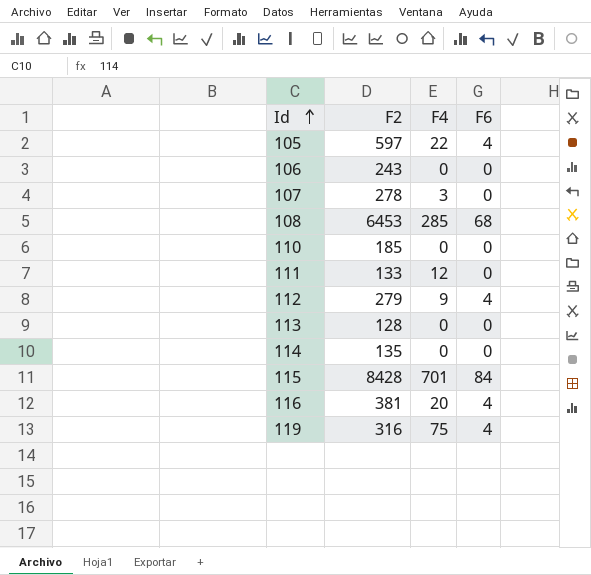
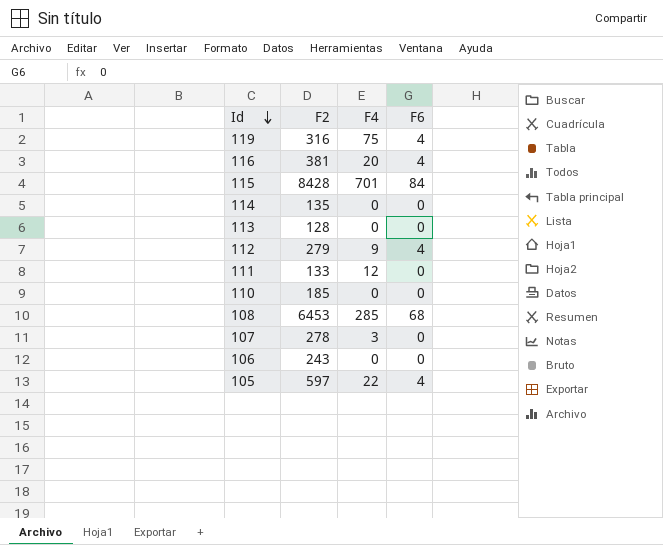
row order: Id ascending -> Id descending

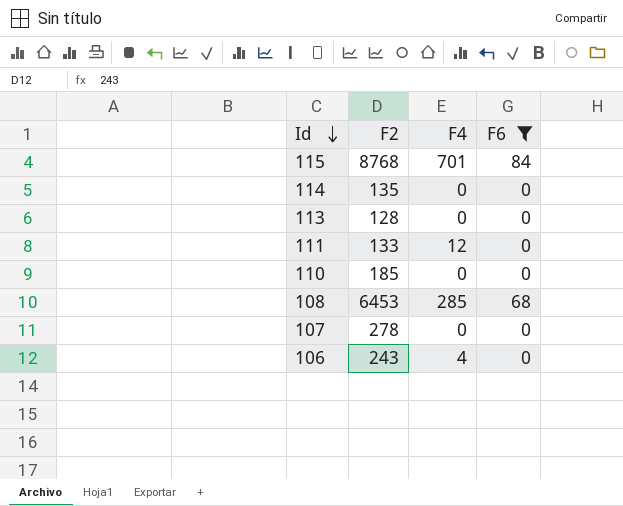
filter: none -> F6 != 4
115 | F2: 8428 -> 8768
107 | F4: 3 -> 0
106 | F4: 0 -> 4

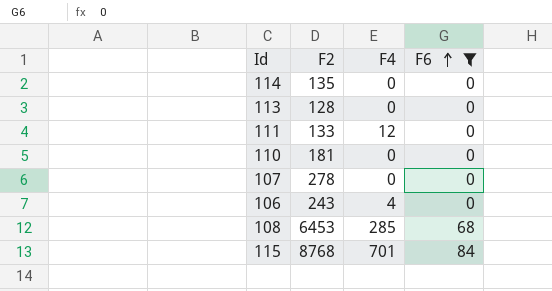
row order: Id descending -> F6 ascending
110 | F2: 185 -> 181

